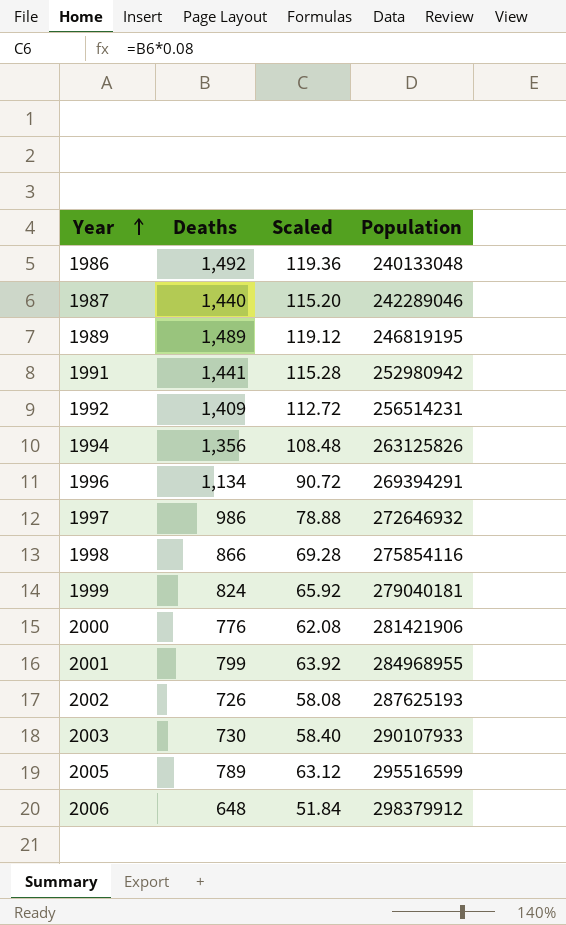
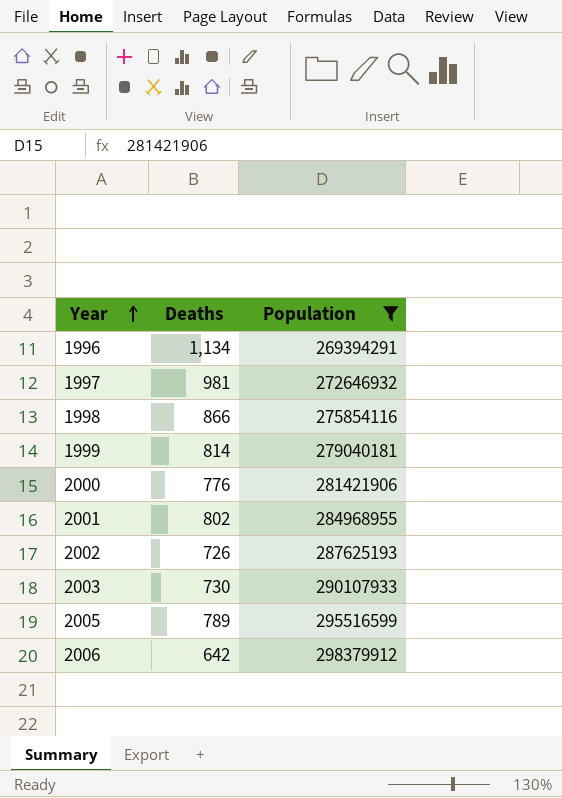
filter: none -> Population >= 269394291
column Scaled | formula: [Deaths] * 0.08 -> none
1997 | Deaths: 986 -> 981
1999 | Deaths: 824 -> 814
2001 | Deaths: 799 -> 802
2006 | Deaths: 648 -> 642

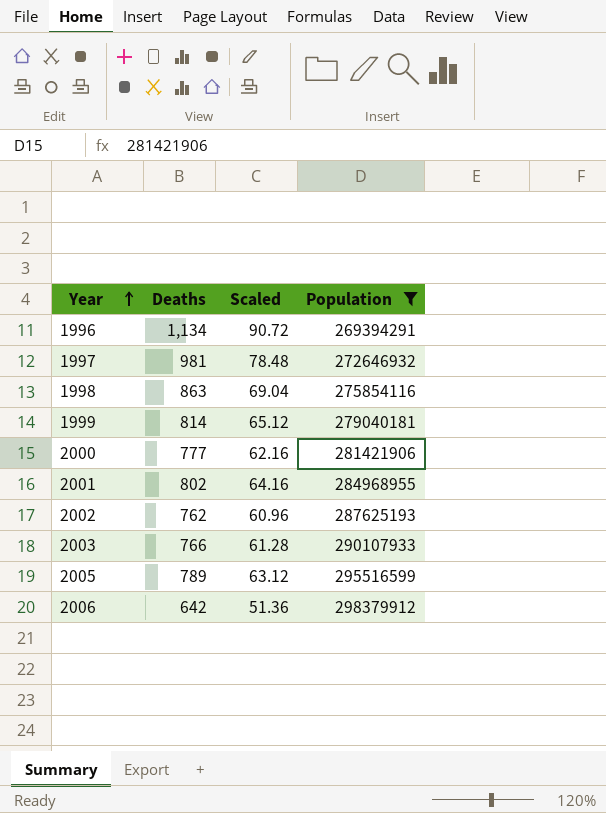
column Scaled | formula: none -> [Deaths] * 0.08
1998 | Deaths: 866 -> 863
2000 | Deaths: 776 -> 777
2002 | Deaths: 726 -> 762
2003 | Deaths: 730 -> 766

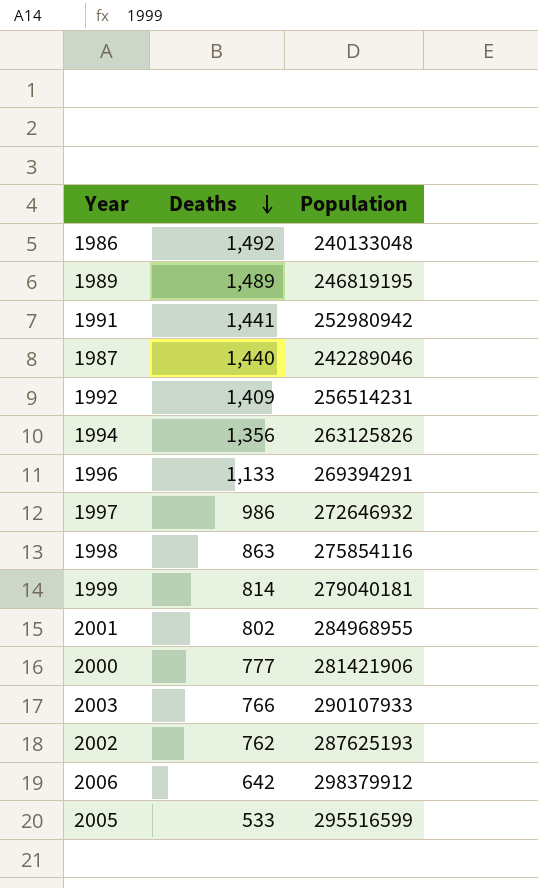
filter: Population >= 269394291 -> none
row order: Year ascending -> Deaths descending
column Scaled | formula: [Deaths] * 0.08 -> none
1996 | Deaths: 1,134 -> 1,133
1997 | Deaths: 981 -> 986
2005 | Deaths: 789 -> 533

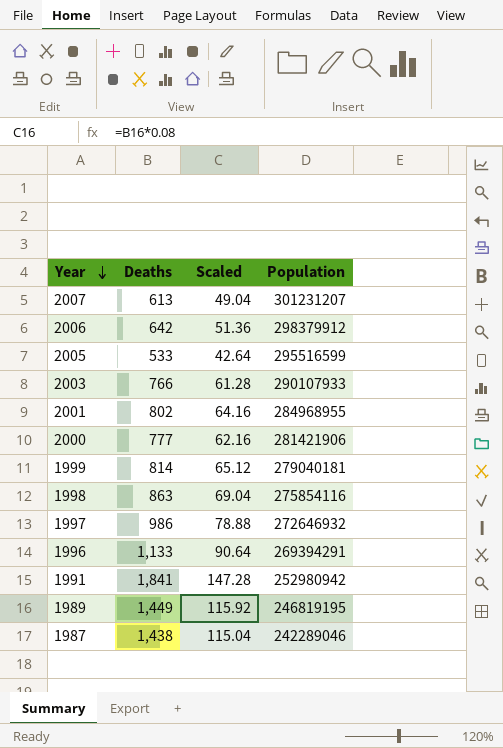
row order: Deaths descending -> Year descending
column Scaled | formula: none -> [Deaths] * 0.08
row 1986: 1,492 | 240133048 -> none
row 1992: 1,409 | 256514231 -> none
row 1994: 1,356 | 263125826 -> none
row 2002: 762 | 287625193 -> none
row 2007: none -> 613 | 49.04 | 301231207
1991 | Deaths: 1,441 -> 1,841
1989 | Deaths: 1,489 -> 1,449
1987 | Deaths: 1,440 -> 1,438

